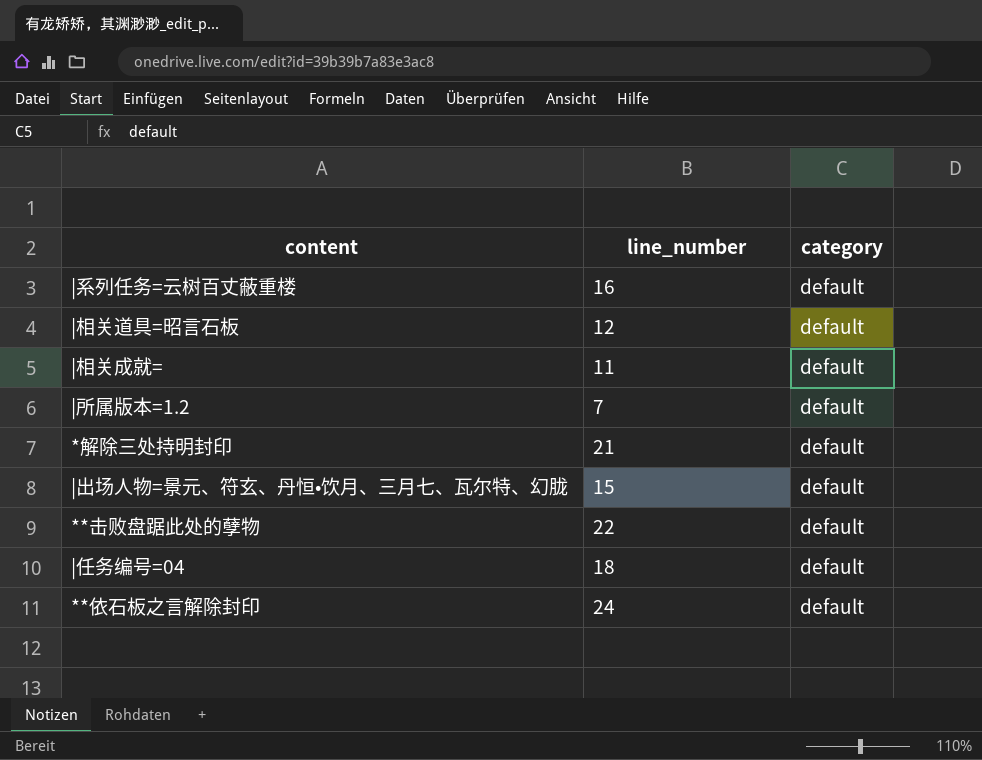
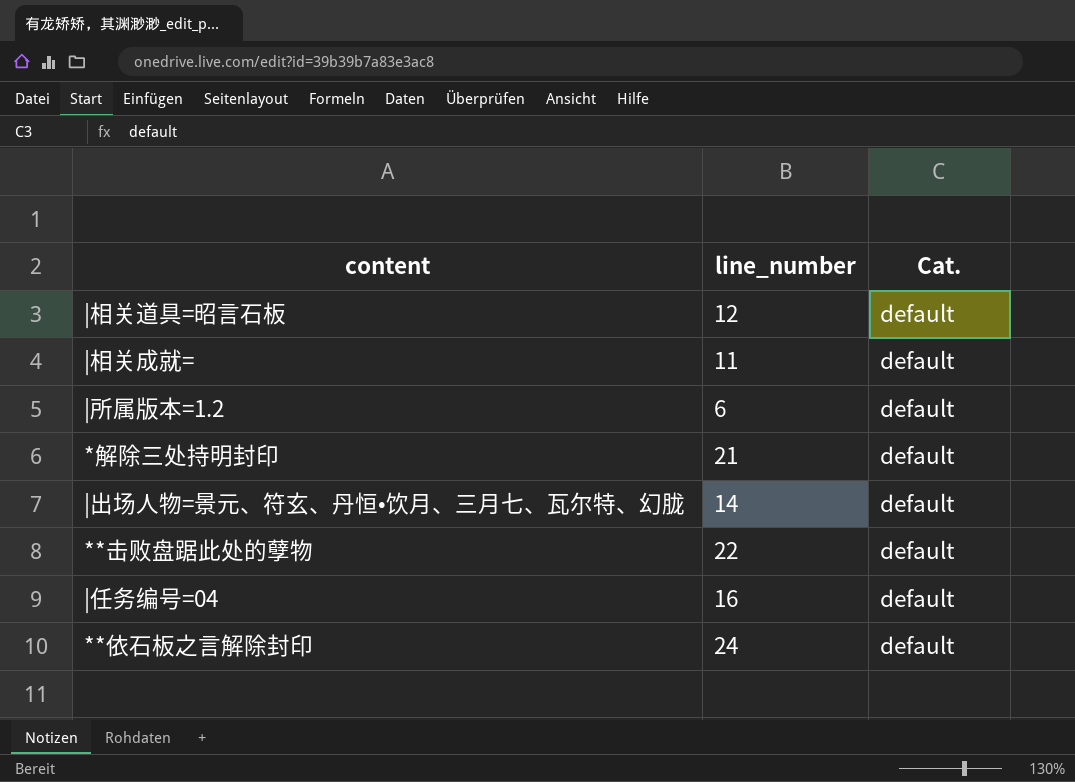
column name: category -> Cat.
row |系列任务=云树百丈蔽重楼: 16 | default -> none
|所属版本=1.2 | line_number: 7 -> 6
|出场人物=景元、符玄、丹恒•饮月、三月七、瓦尔特、幻胧 | line_number: 15 -> 14
|任务编号=04 | line_number: 18 -> 16

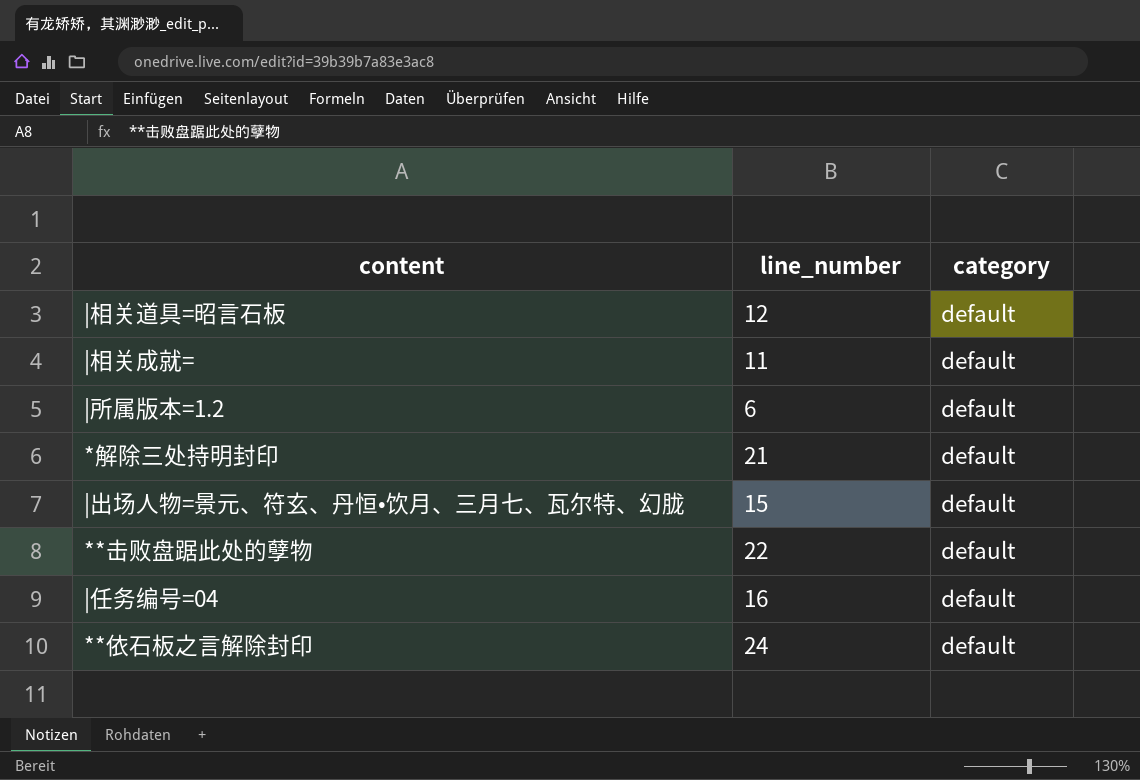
column name: Cat. -> category
|出场人物=景元、符玄、丹恒•饮月、三月七、瓦尔特、幻胧 | line_number: 14 -> 15

